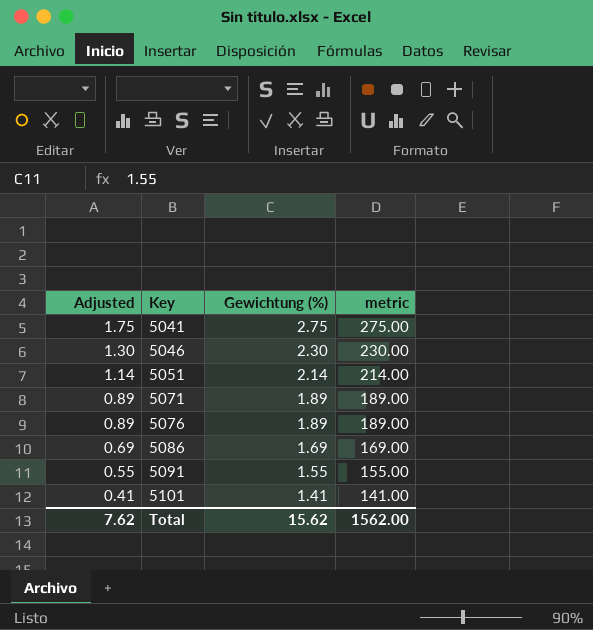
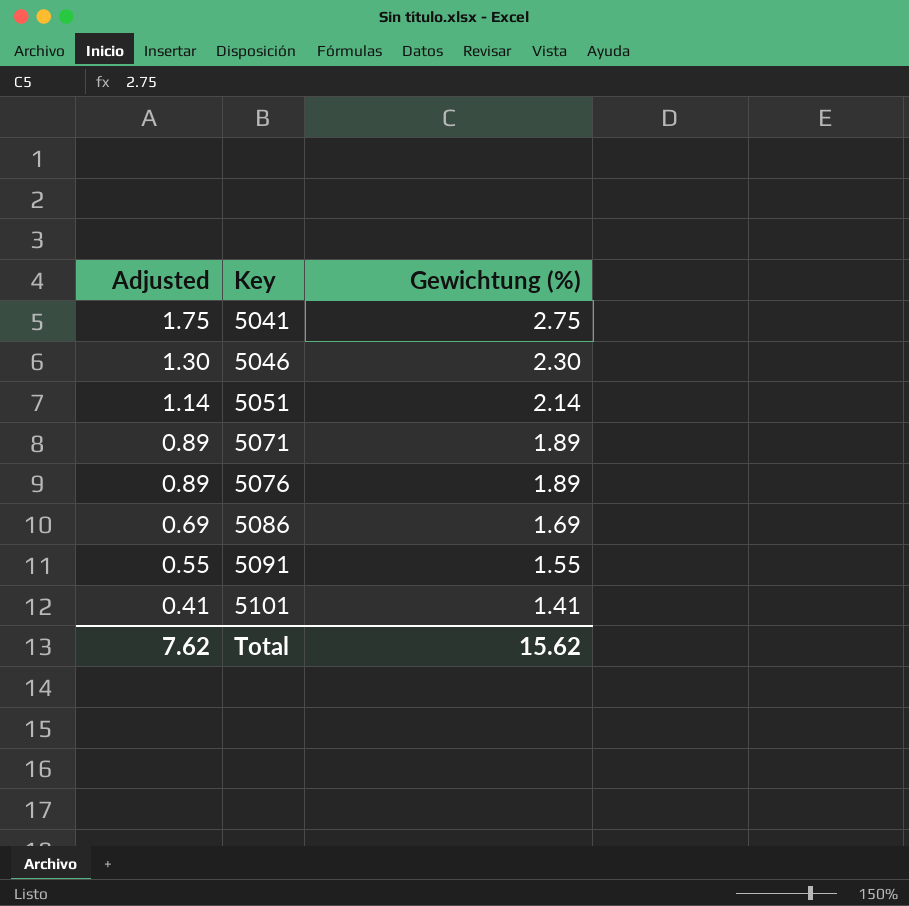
column metric | formula: [Gewichtung (%)] * 100 -> none

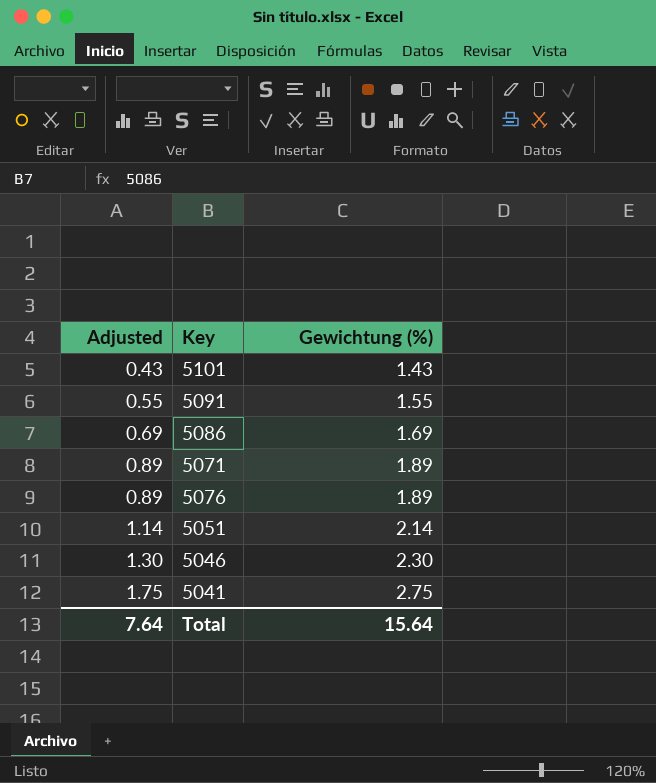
row order: Adjusted descending -> Adjusted ascending
5101 | Adjusted: 0.41 -> 0.43
5101 | Gewichtung (%): 1.41 -> 1.43
Total | Adjusted: 7.62 -> 7.64
Total | Gewichtung (%): 15.62 -> 15.64

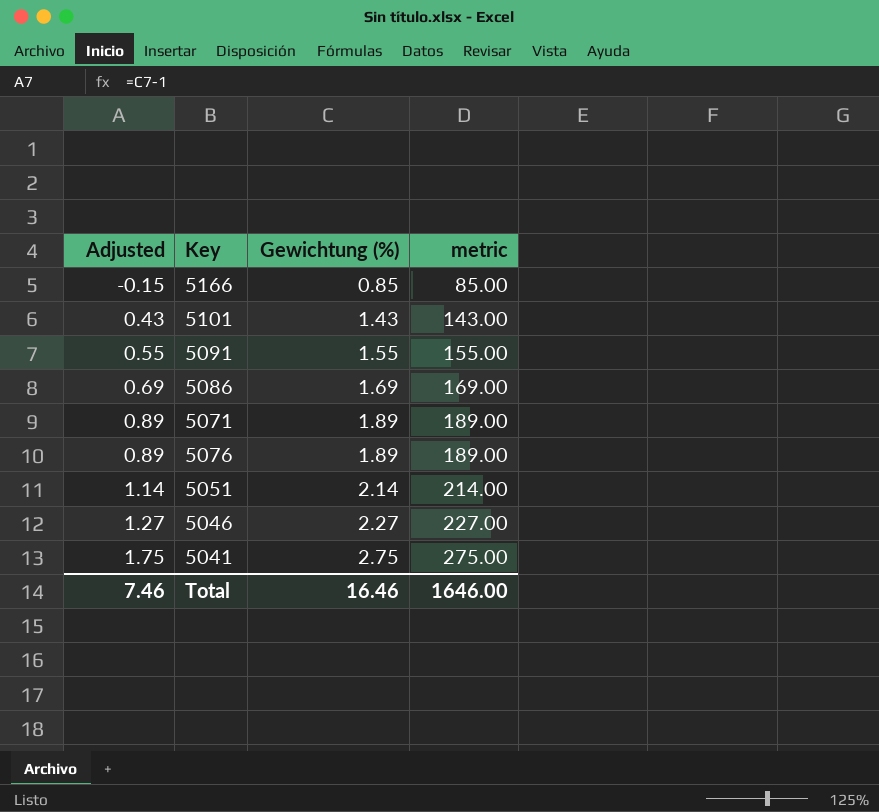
column metric | formula: none -> [Gewichtung (%)] * 100
row 5166: none -> -0.15 | 0.85 | 85.00
5046 | Adjusted: 1.30 -> 1.27
5046 | Gewichtung (%): 2.30 -> 2.27
Total | Adjusted: 7.64 -> 7.46
Total | Gewichtung (%): 15.64 -> 16.46

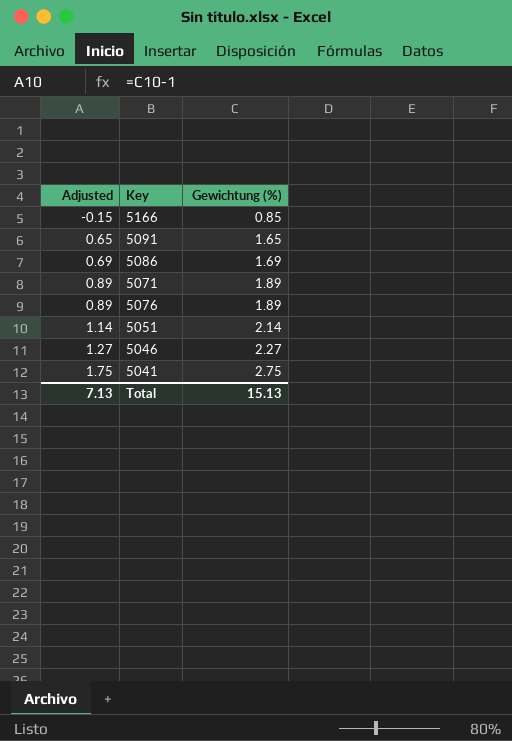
column metric | formula: [Gewichtung (%)] * 100 -> none
row 5101: 0.43 | 1.43 | 143.00 -> none
5091 | Adjusted: 0.55 -> 0.65
5091 | Gewichtung (%): 1.55 -> 1.65
Total | Adjusted: 7.46 -> 7.13
Total | Gewichtung (%): 16.46 -> 15.13

